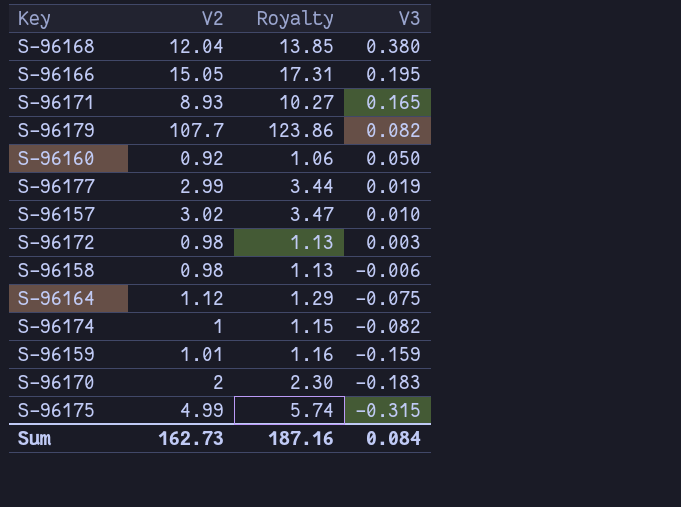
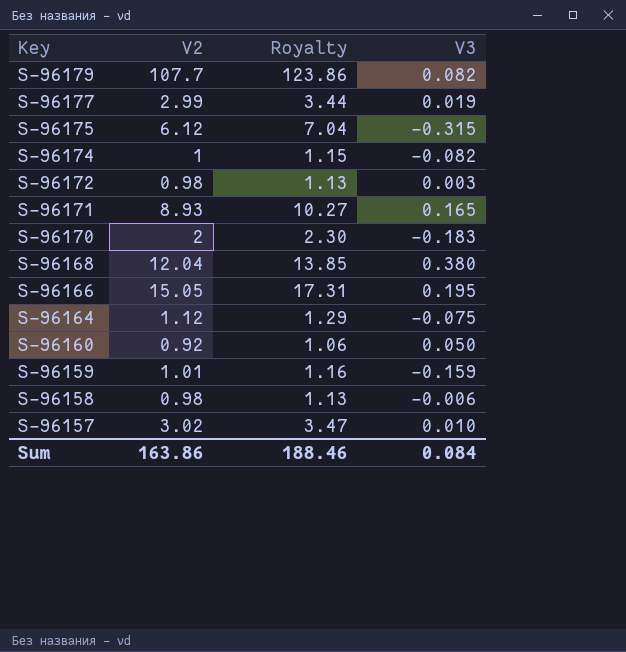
row order: V3 descending -> Key descending
S-96175 | V2: 4.99 -> 6.12
S-96175 | Royalty: 5.74 -> 7.04
Sum | V2: 162.73 -> 163.86
Sum | Royalty: 187.16 -> 188.46

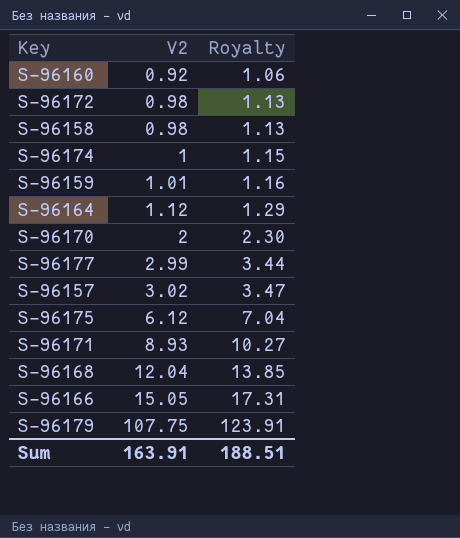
row order: Key descending -> V2 ascending
column V3 | position: 4 -> none
S-96179 | V2: 107.7 -> 107.75
S-96179 | Royalty: 123.86 -> 123.91
Sum | V2: 163.86 -> 163.91
Sum | Royalty: 188.46 -> 188.51

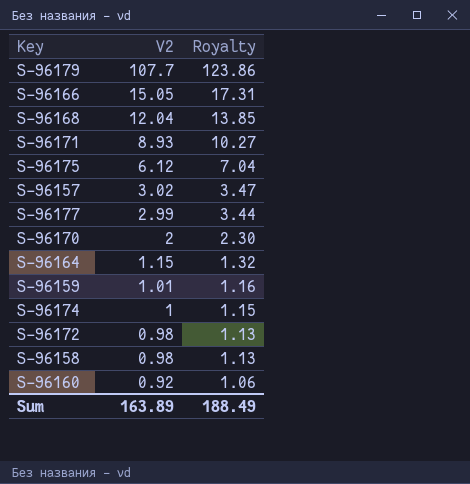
row order: V2 ascending -> V2 descending
S-96179 | V2: 107.75 -> 107.7
S-96179 | Royalty: 123.91 -> 123.86
S-96164 | V2: 1.12 -> 1.15
S-96164 | Royalty: 1.29 -> 1.32
Sum | V2: 163.91 -> 163.89
Sum | Royalty: 188.51 -> 188.49

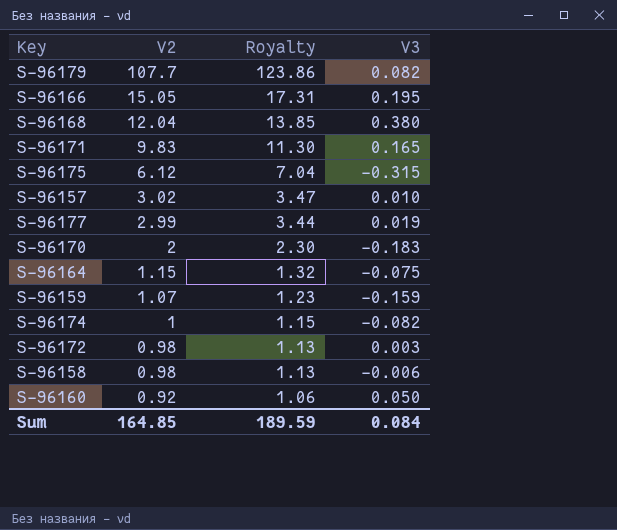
column V3 | position: none -> 4
S-96171 | V2: 8.93 -> 9.83
S-96171 | Royalty: 10.27 -> 11.30
S-96159 | V2: 1.01 -> 1.07
S-96159 | Royalty: 1.16 -> 1.23
Sum | V2: 163.89 -> 164.85
Sum | Royalty: 188.49 -> 189.59

